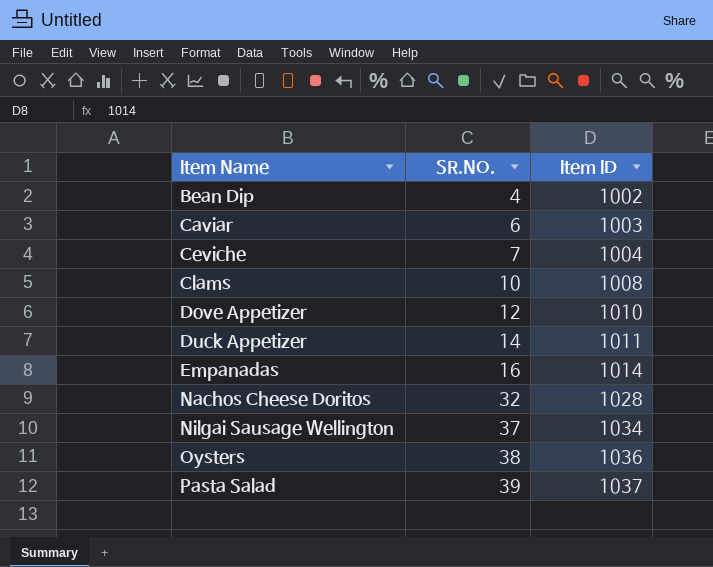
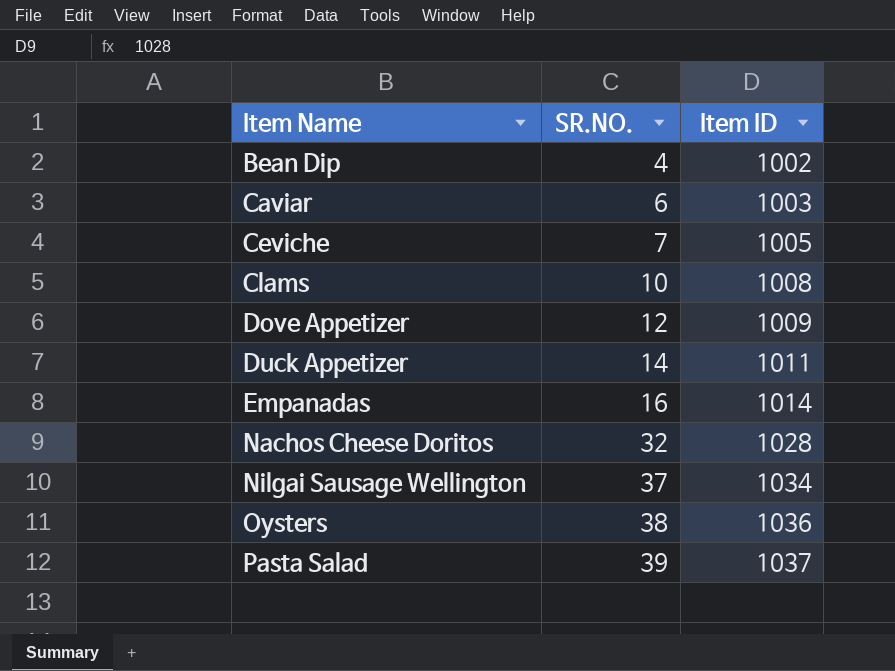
Ceviche | Item ID: 1004 -> 1005
Dove Appetizer | Item ID: 1010 -> 1009

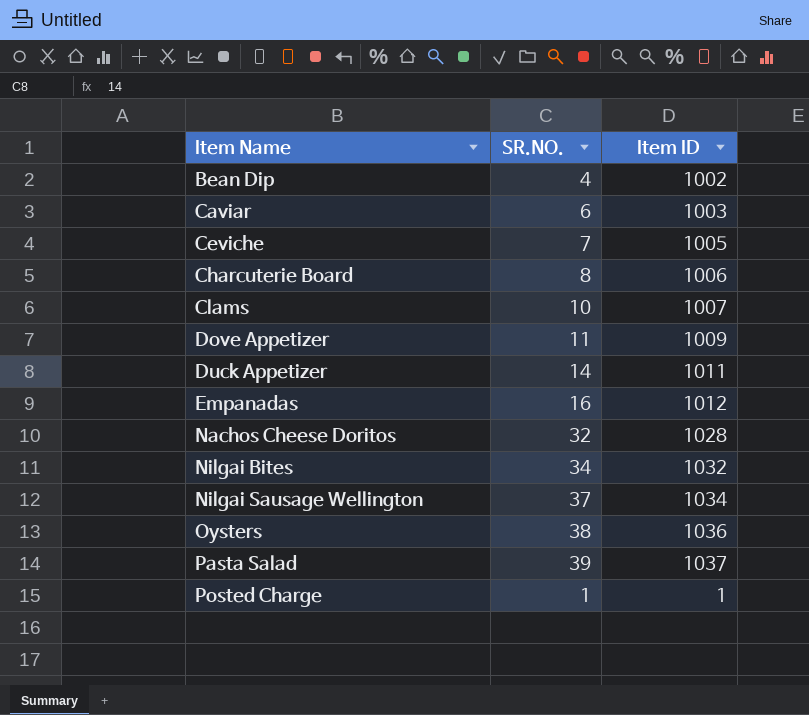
row Charcuterie Board: none -> 8 | 1006
Clams | Item ID: 1008 -> 1007
Dove Appetizer | SR.NO.: 12 -> 11
Empanadas | Item ID: 1014 -> 1012
row Nilgai Bites: none -> 34 | 1032
row Posted Charge: none -> 1 | 1

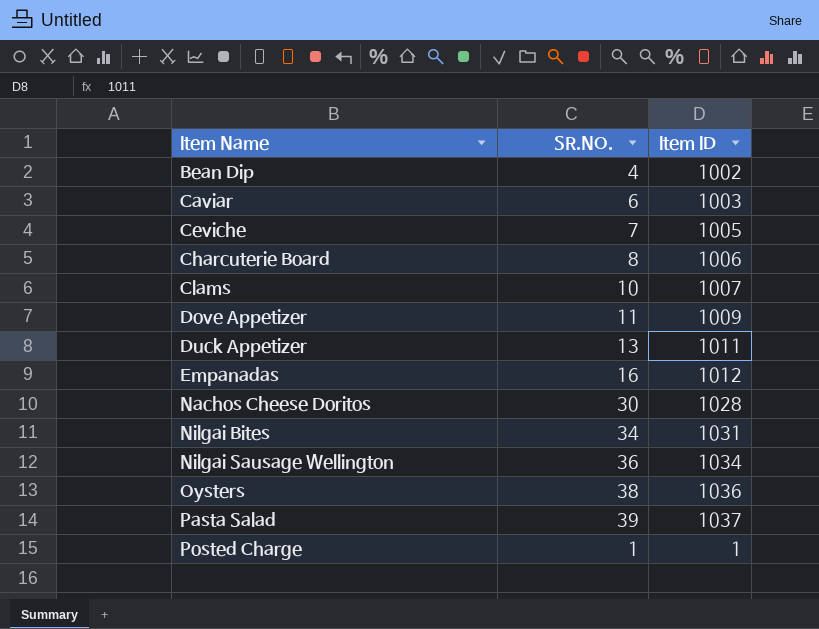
Duck Appetizer | SR.NO.: 14 -> 13
Nachos Cheese Doritos | SR.NO.: 32 -> 30
Nilgai Bites | Item ID: 1032 -> 1031
Nilgai Sausage Wellington | SR.NO.: 37 -> 36

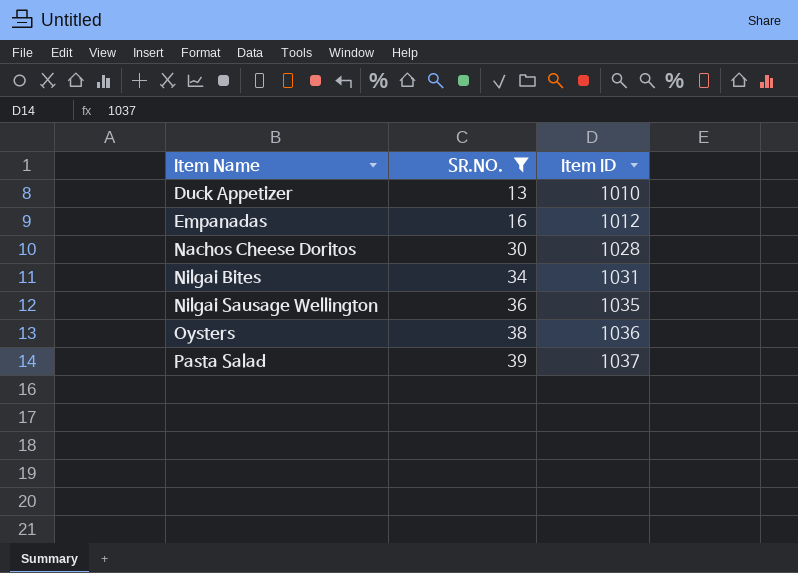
filter: none -> SR.NO. >= 13
Duck Appetizer | Item ID: 1011 -> 1010
Nilgai Sausage Wellington | Item ID: 1034 -> 1035

